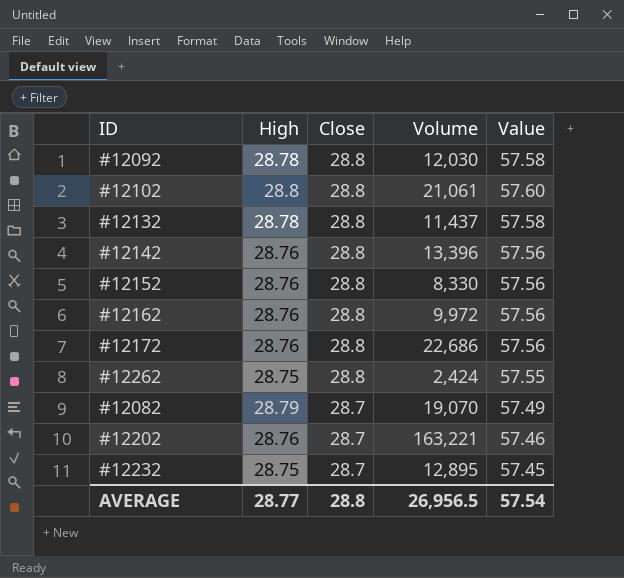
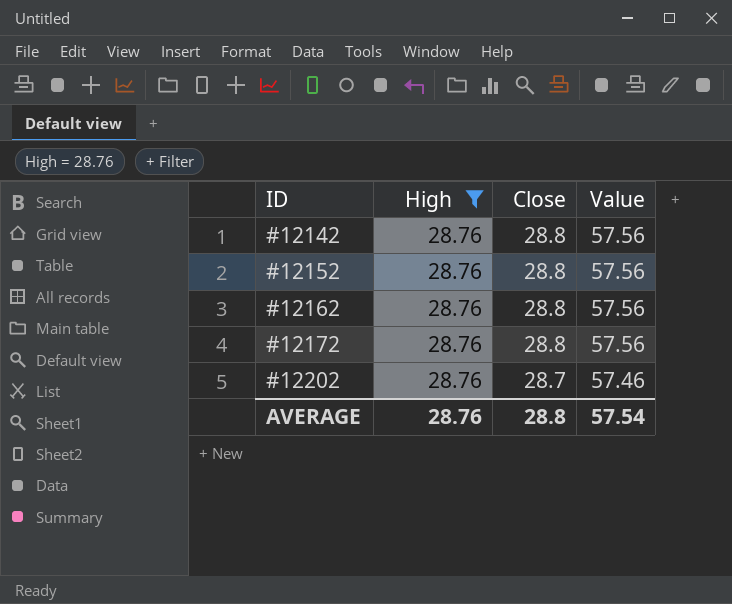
filter: none -> High = 28.76
column Volume | position: 4 -> none
AVERAGE | High: 28.77 -> 28.76

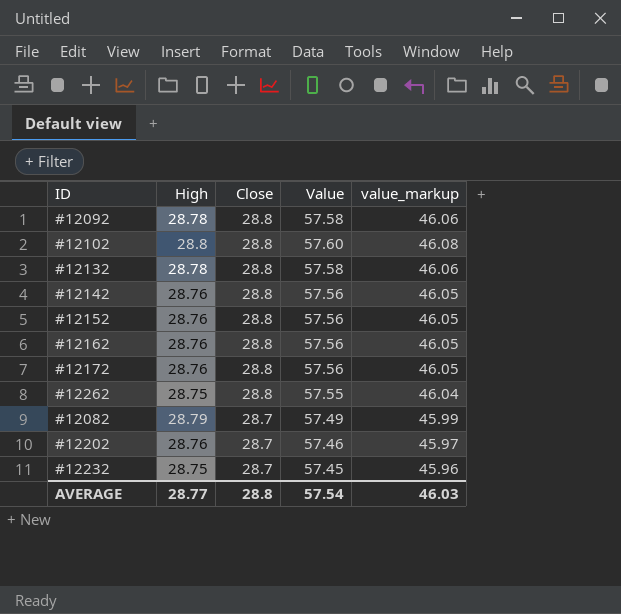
filter: High = 28.76 -> none
column value_markup | formula: none -> [Value] * 0.8
AVERAGE | High: 28.76 -> 28.77

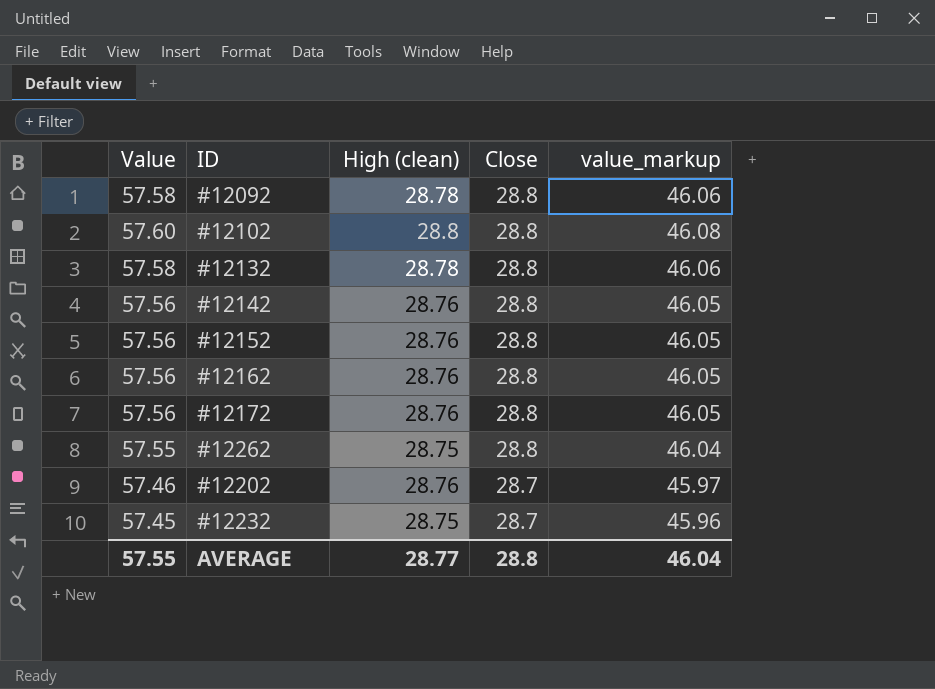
column Value | position: 4 -> 1
column name: High -> High (clean)
row #12082: 28.79 | 28.7 | 57.49 | 45.99 -> none
AVERAGE | Value: 57.54 -> 57.55
AVERAGE | value_markup: 46.03 -> 46.04

